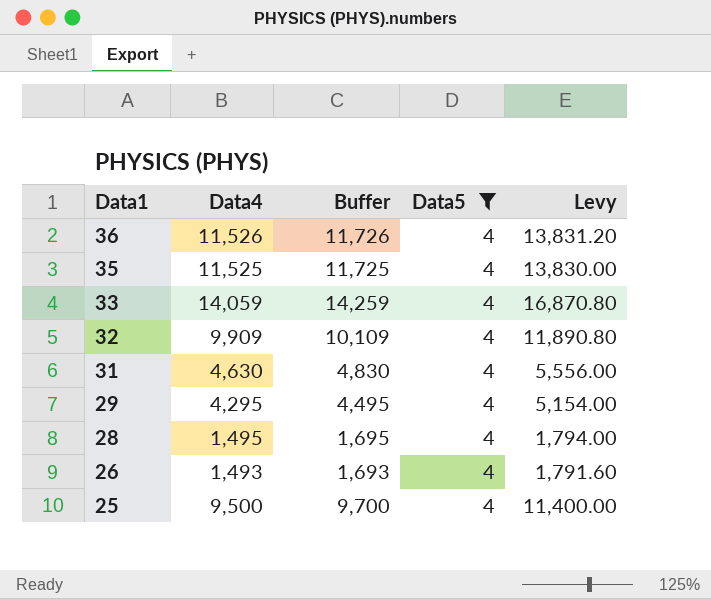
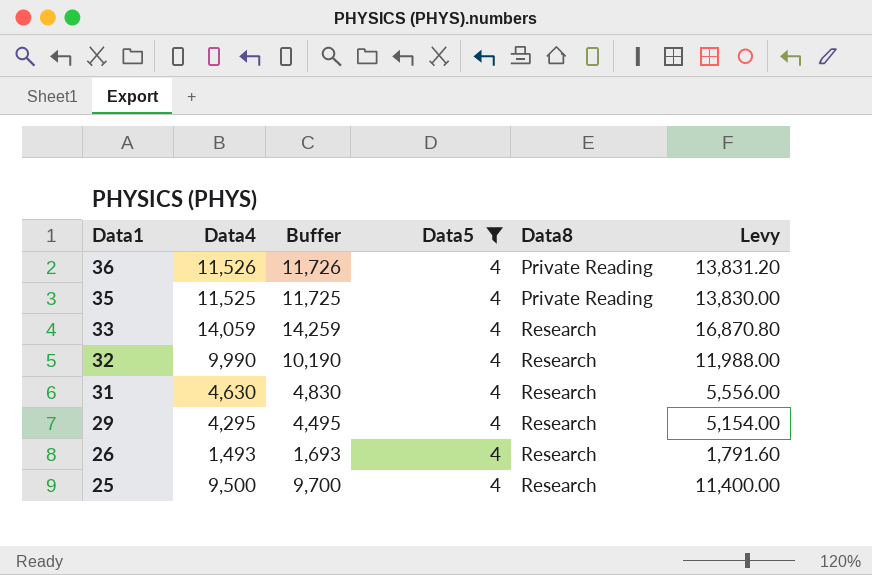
column Data8 | position: none -> 5
row 28: 1,495 | 1,695 | 4 | 1,794.00 -> none
32 | Data4: 9,909 -> 9,990
32 | Buffer: 10,109 -> 10,190
32 | Levy: 11,890.80 -> 11,988.00

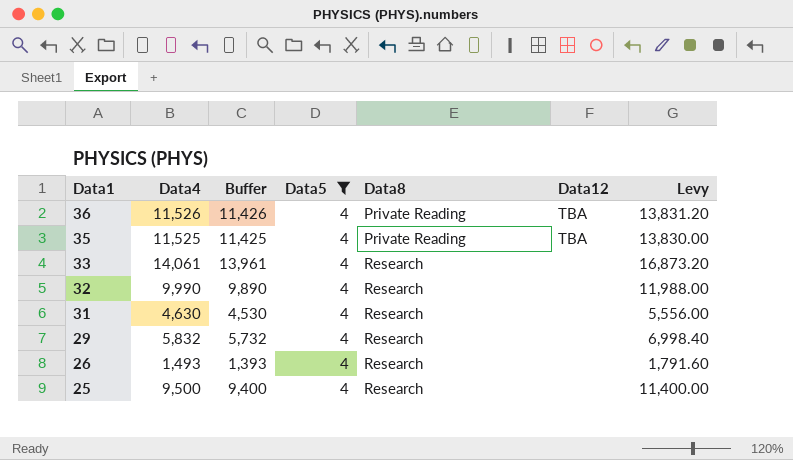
column Buffer | formula: [Data4] + 200 -> [Data4] - 100
column Data12 | position: none -> 6
33 | Data4: 14,059 -> 14,061
33 | Levy: 16,870.80 -> 16,873.20
29 | Data4: 4,295 -> 5,832
29 | Levy: 5,154.00 -> 6,998.40

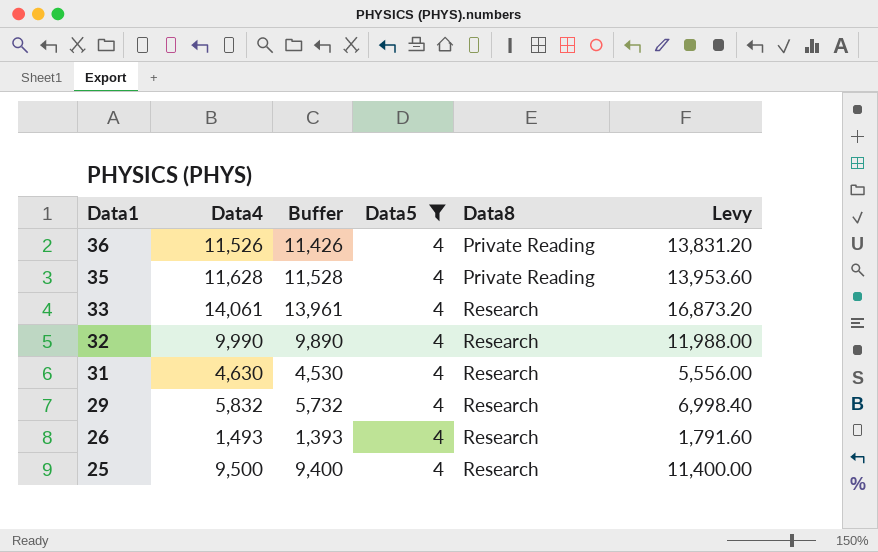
column Data12 | position: 6 -> none
35 | Data4: 11,525 -> 11,628
35 | Buffer: 11,425 -> 11,528
35 | Levy: 13,830.00 -> 13,953.60

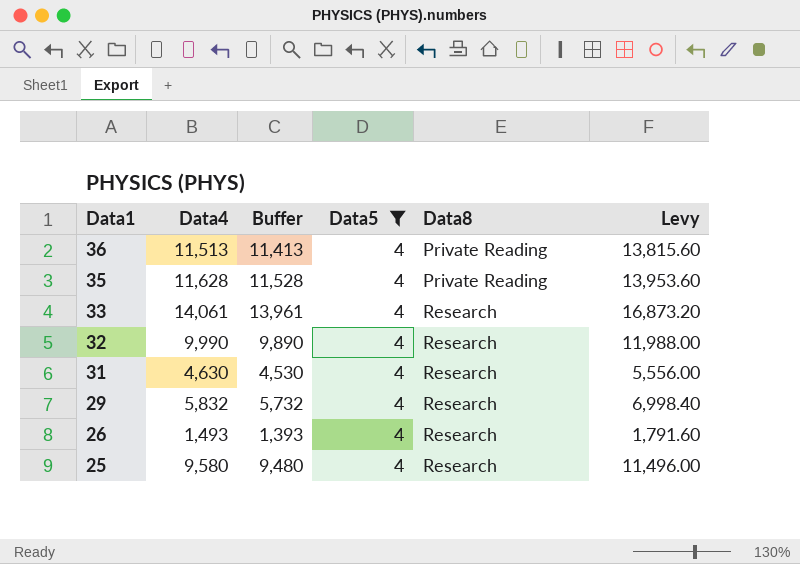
36 | Data4: 11,526 -> 11,513
36 | Buffer: 11,426 -> 11,413
36 | Levy: 13,831.20 -> 13,815.60
25 | Data4: 9,500 -> 9,580
25 | Buffer: 9,400 -> 9,480
25 | Levy: 11,400.00 -> 11,496.00

